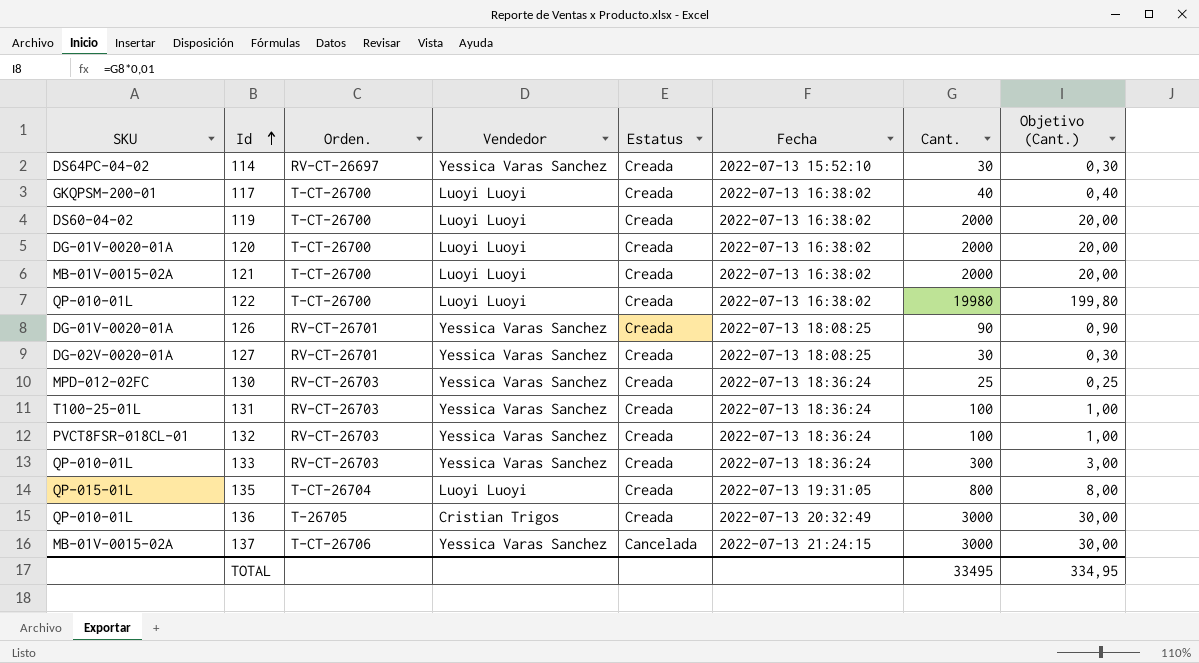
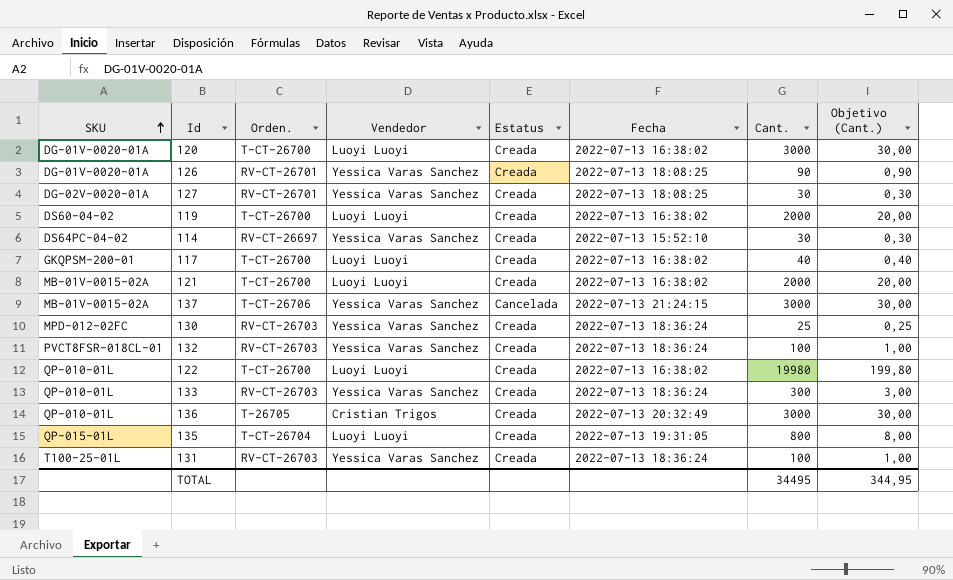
row order: Id ascending -> SKU ascending
120 | Cant.: 2000 -> 3000
120 | Objetivo (Cant.): 20,00 -> 30,00
TOTAL | Cant.: 33495 -> 34495
TOTAL | Objetivo (Cant.): 334,95 -> 344,95

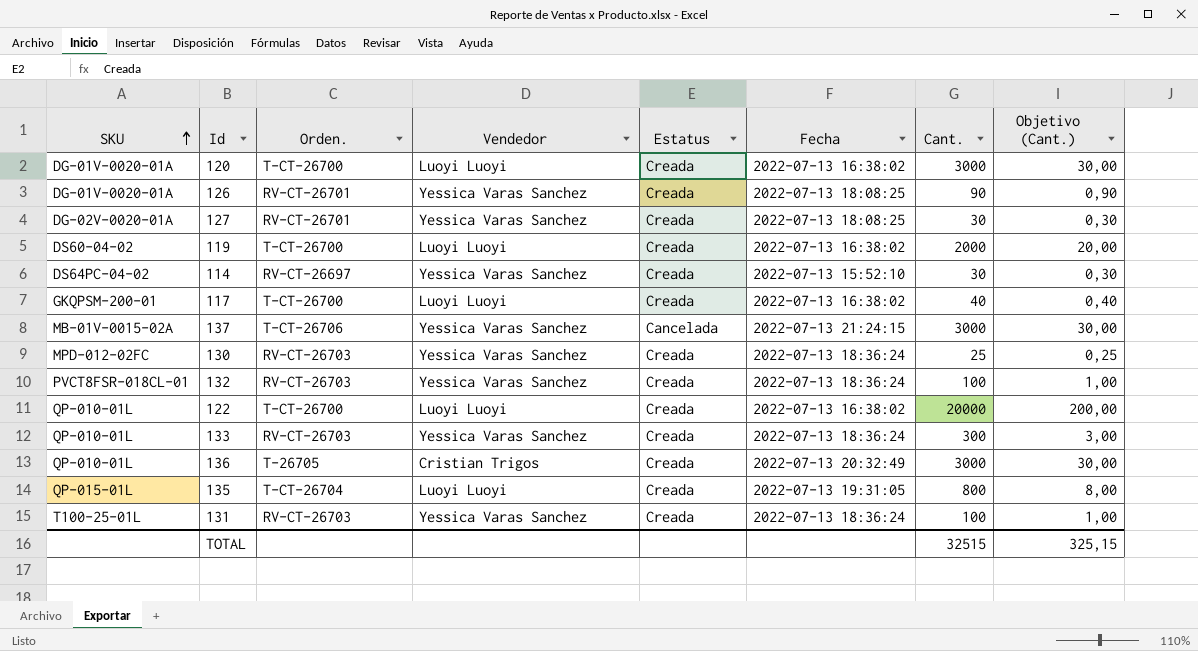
row 121: MB-01V-0015-02A | T-CT-26700 | Luoyi Luoyi | Creada | 2022-07-13 16:38:02 | 2000 | 20,00 -> none
122 | Cant.: 19980 -> 20000
122 | Objetivo (Cant.): 199,80 -> 200,00
TOTAL | Cant.: 34495 -> 32515
TOTAL | Objetivo (Cant.): 344,95 -> 325,15

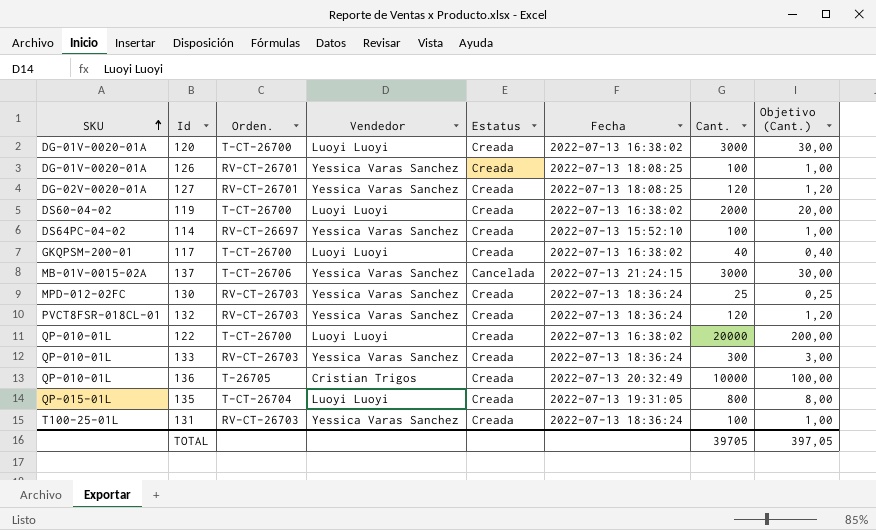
126 | Cant.: 90 -> 100
126 | Objetivo (Cant.): 0,90 -> 1,00
127 | Cant.: 30 -> 120
127 | Objetivo (Cant.): 0,30 -> 1,20
114 | Cant.: 30 -> 100
114 | Objetivo (Cant.): 0,30 -> 1,00
132 | Cant.: 100 -> 120
132 | Objetivo (Cant.): 1,00 -> 1,20
136 | Cant.: 3000 -> 10000
136 | Objetivo (Cant.): 30,00 -> 100,00
TOTAL | Cant.: 32515 -> 39705
TOTAL | Objetivo (Cant.): 325,15 -> 397,05

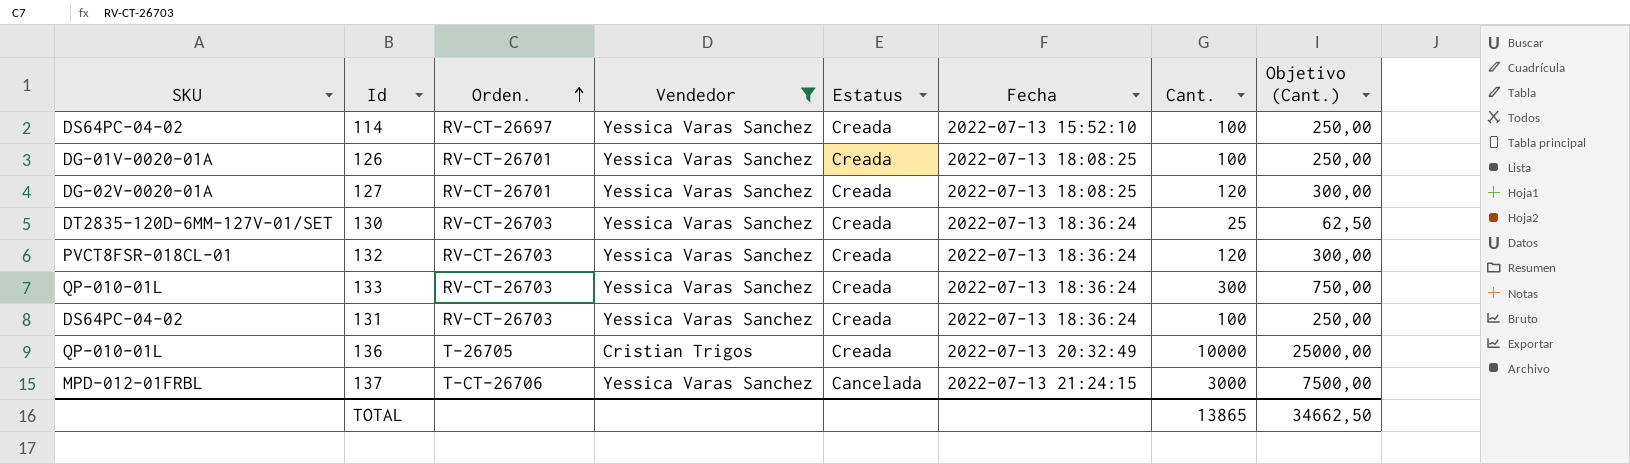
filter: none -> Vendedor != Luoyi Luoyi
row order: SKU ascending -> Orden. ascending
column Objetivo (Cant.) | formula: [Cant.] * 0,01 -> [Cant.] * 2,5
130 | SKU: MPD-012-02FC -> DT2835-120D-6MM-127V-01/SET
131 | SKU: T100-25-01L -> DS64PC-04-02
137 | SKU: MB-01V-0015-02A -> MPD-012-01FRBL
TOTAL | Cant.: 39705 -> 13865
TOTAL | Objetivo (Cant.): 397,05 -> 34662,50

